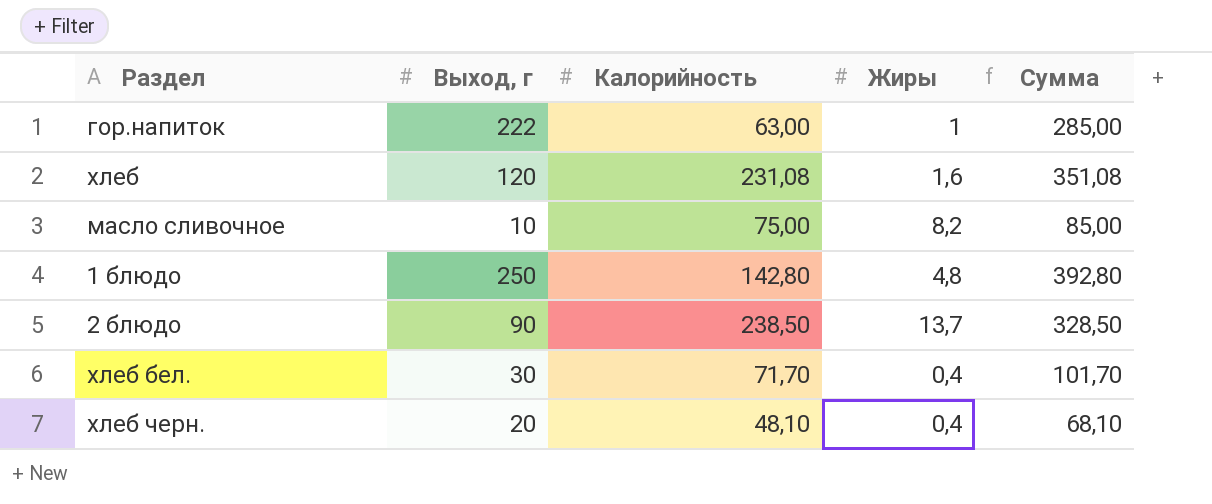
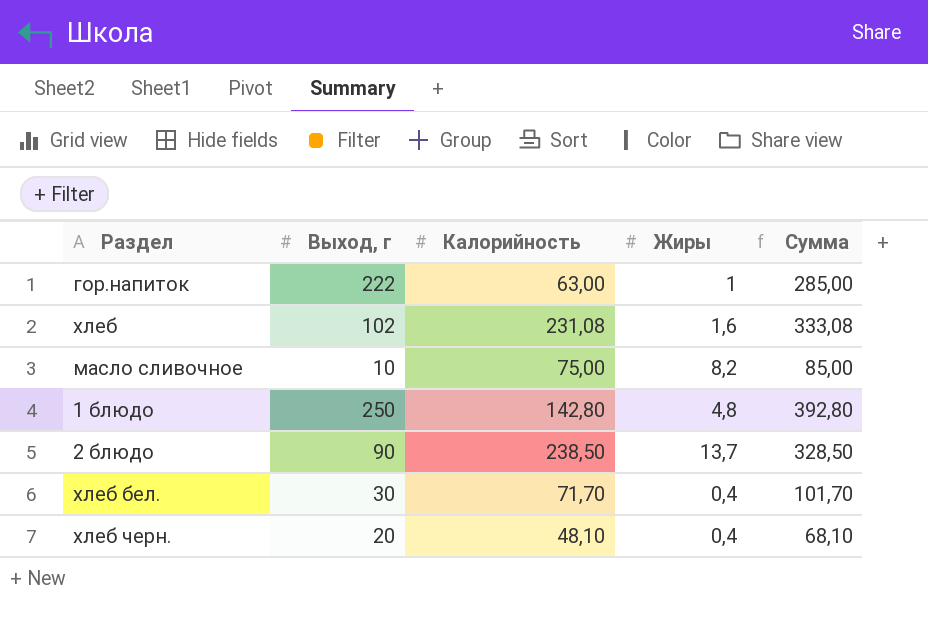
хлеб | Выход, г: 120 -> 102
хлеб | Сумма: 351,08 -> 333,08

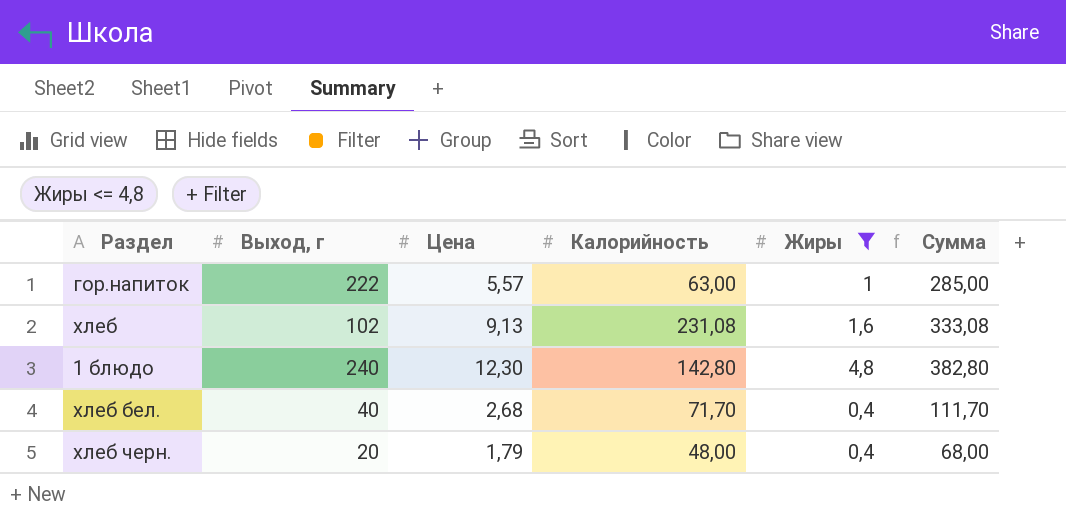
filter: none -> Жиры <= 4,8
column Цена | position: none -> 3
1 блюдо | Выход, г: 250 -> 240
1 блюдо | Сумма: 392,80 -> 382,80
хлеб бел. | Выход, г: 30 -> 40
хлеб бел. | Сумма: 101,70 -> 111,70
хлеб черн. | Калорийность: 48,10 -> 48,00
хлеб черн. | Сумма: 68,10 -> 68,00

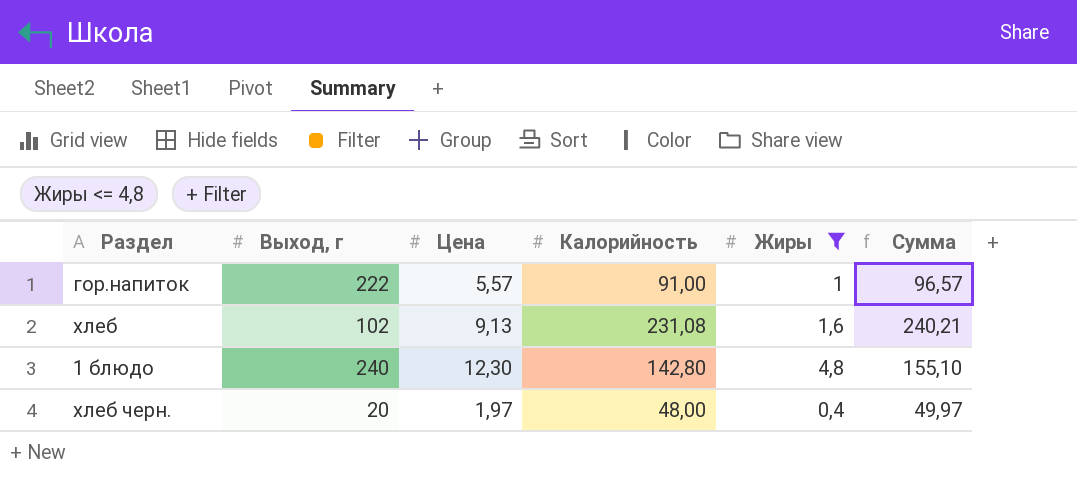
column Сумма | formula: [Выход, г] + [Калорийность] -> [Цена] + [Калорийность]
row хлеб бел.: 40 | 2,68 | 71,70 | 0,4 | 111,70 -> none
гор.напиток | Калорийность: 63,00 -> 91,00
хлеб черн. | Цена: 1,79 -> 1,97

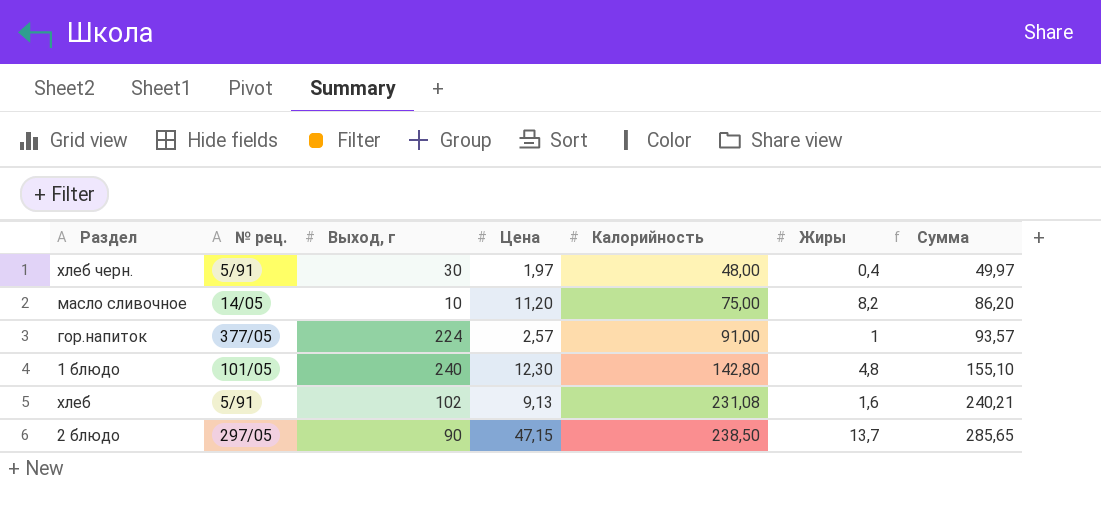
filter: Жиры <= 4,8 -> none
row order: none -> Калорийность ascending
column № рец. | position: none -> 2
хлеб черн. | Выход, г: 20 -> 30
гор.напиток | Выход, г: 222 -> 224
гор.напиток | Цена: 5,57 -> 2,57
гор.напиток | Сумма: 96,57 -> 93,57

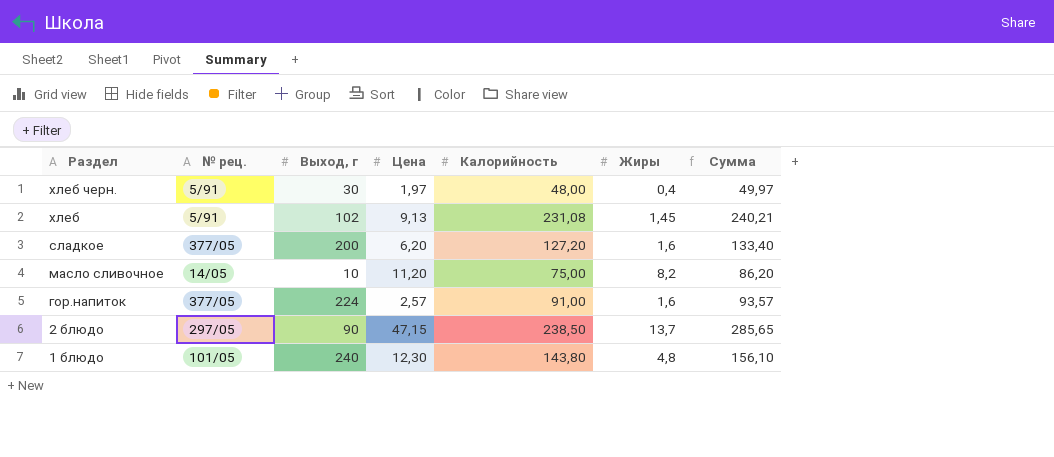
row order: Калорийность ascending -> Раздел descending
хлеб | Жиры: 1,6 -> 1,45
row сладкое: none -> 377/05 | 200 | 6,20 | 127,20 | 1,6 | 133,40
гор.напиток | Жиры: 1 -> 1,6
1 блюдо | Калорийность: 142,80 -> 143,80
1 блюдо | Сумма: 155,10 -> 156,10

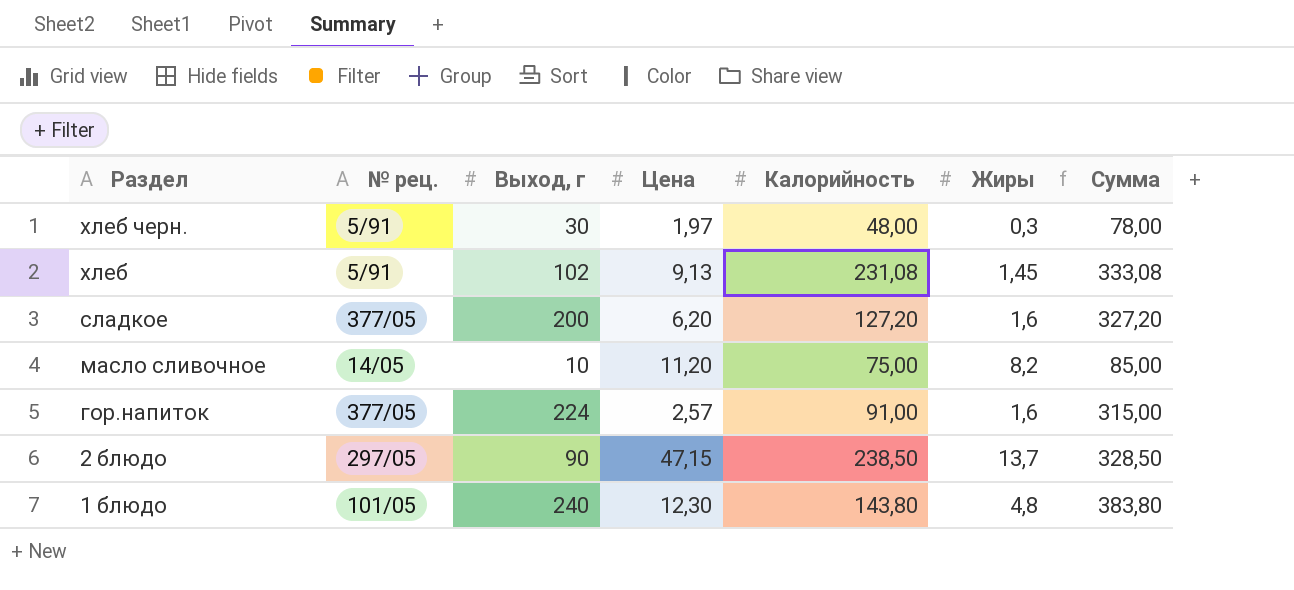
column Сумма | formula: [Цена] + [Калорийность] -> [Выход, г] + [Калорийность]
хлеб черн. | Жиры: 0,4 -> 0,3

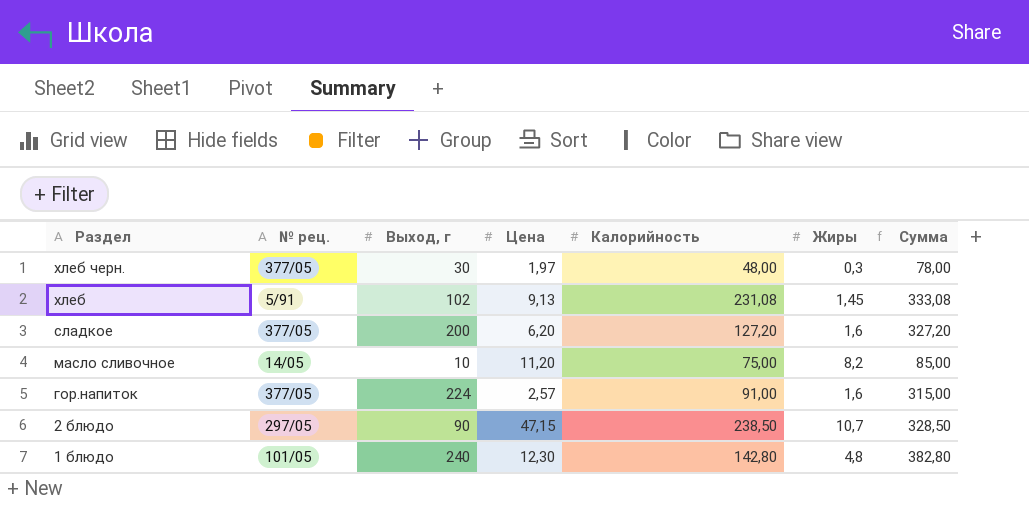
хлеб черн. | № рец.: 5/91 -> 377/05
2 блюдо | Жиры: 13,7 -> 10,7
1 блюдо | Калорийность: 143,80 -> 142,80
1 блюдо | Сумма: 383,80 -> 382,80

